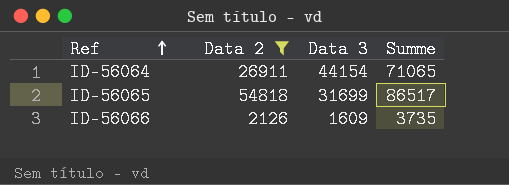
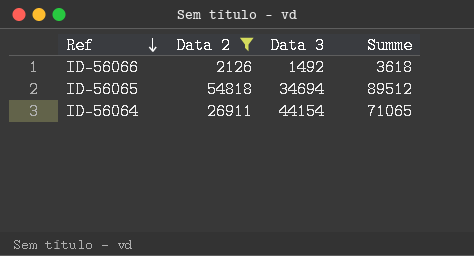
row order: Ref ascending -> Ref descending
ID-56066 | Data 3: 1609 -> 1492
ID-56066 | Summe: 3735 -> 3618
ID-56065 | Data 3: 31699 -> 34694
ID-56065 | Summe: 86517 -> 89512

